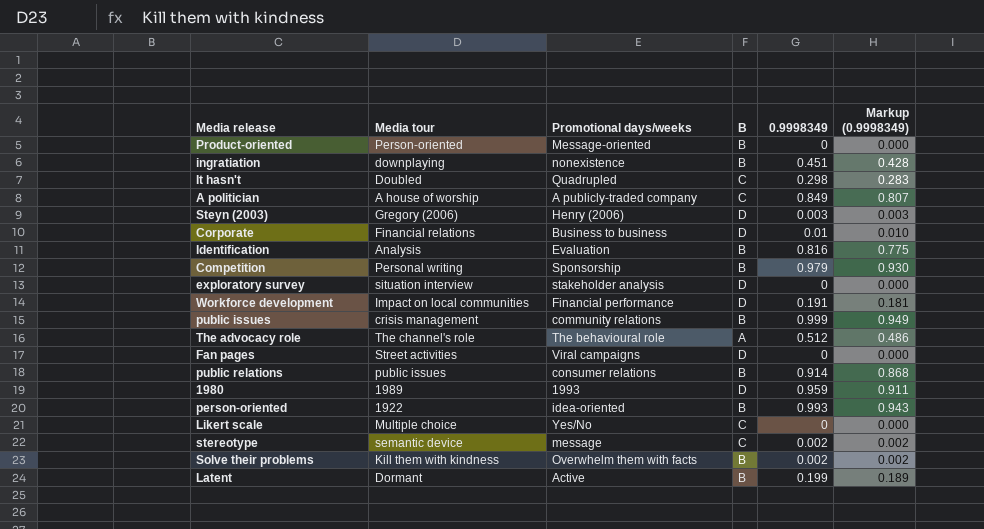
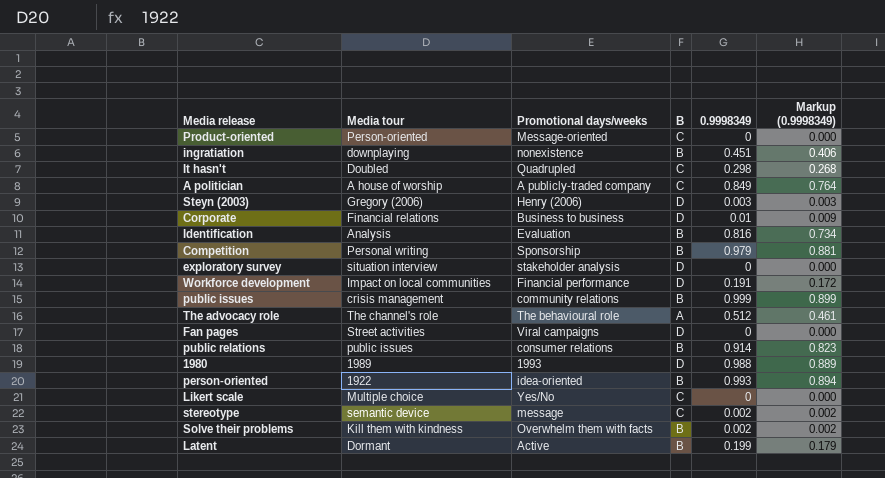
column Markup (0.9998349) | formula: [0.9998349] * 0.95 -> [0.9998349] * 0.9
Product-oriented | B: B -> C
1980 | 0.9998349: 0.959 -> 0.988

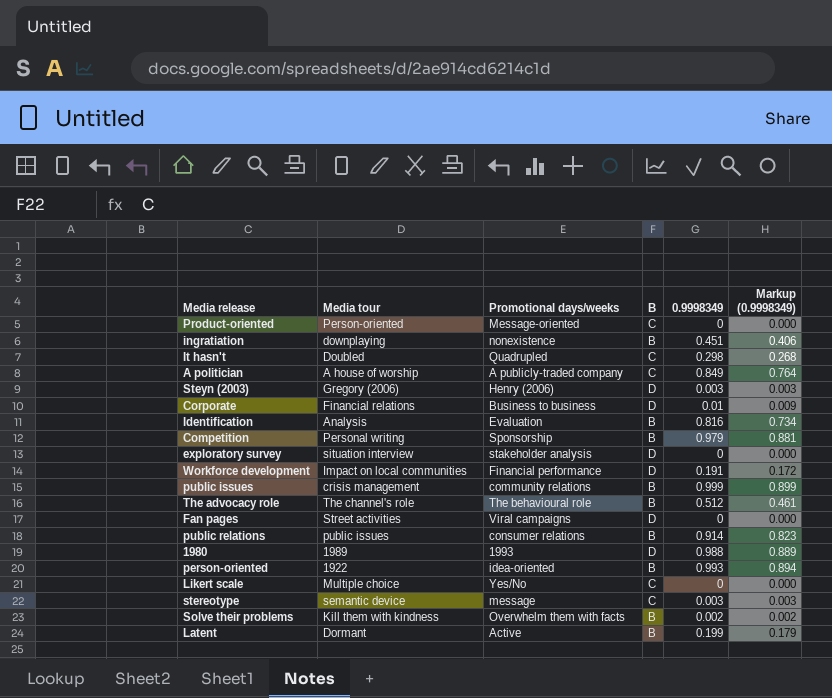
The advocacy role | B: A -> B
stereotype | 0.9998349: 0.002 -> 0.003
stereotype | Markup (0.9998349): 0.002 -> 0.003

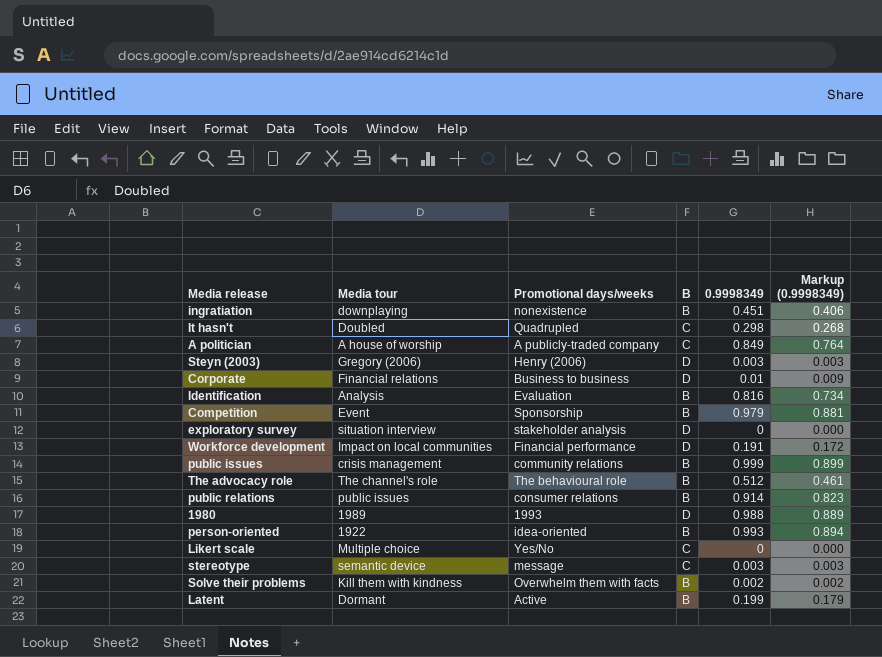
row Product-oriented: Person-oriented | Message-oriented | C | 0 | 0.000 -> none
row Fan pages: Street activities | Viral campaigns | D | 0 | 0.000 -> none
Competition | Media tour: Personal writing -> Event

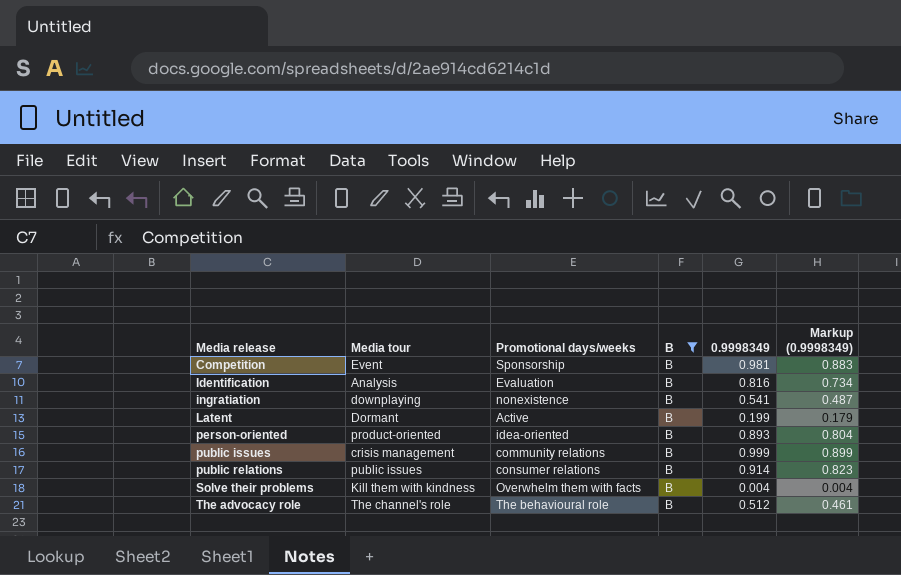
filter: none -> B = B
row order: none -> Media release ascending
Competition | 0.9998349: 0.979 -> 0.981
Competition | Markup (0.9998349): 0.881 -> 0.883
ingratiation | 0.9998349: 0.451 -> 0.541
ingratiation | Markup (0.9998349): 0.406 -> 0.487
person-oriented | Media tour: 1922 -> product-oriented
person-oriented | 0.9998349: 0.993 -> 0.893
person-oriented | Markup (0.9998349): 0.894 -> 0.804
Solve their problems | 0.9998349: 0.002 -> 0.004
Solve their problems | Markup (0.9998349): 0.002 -> 0.004

